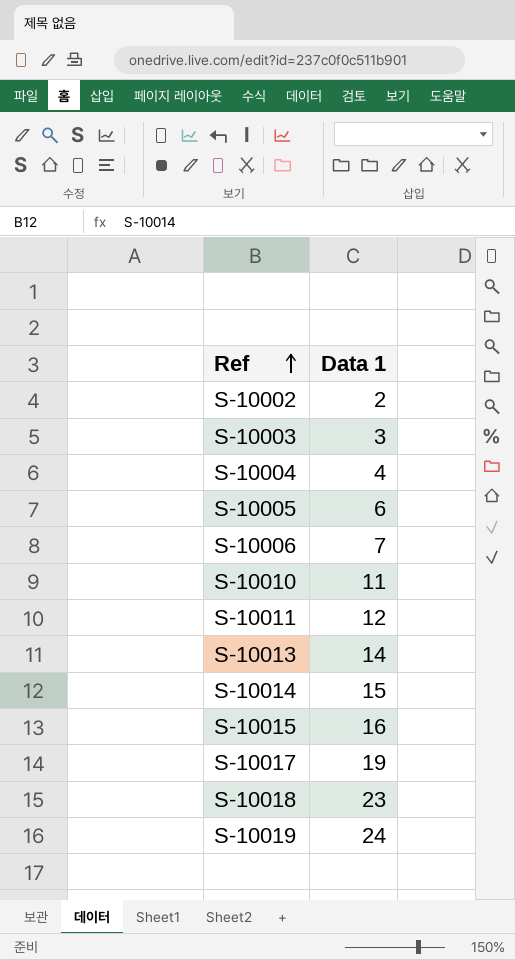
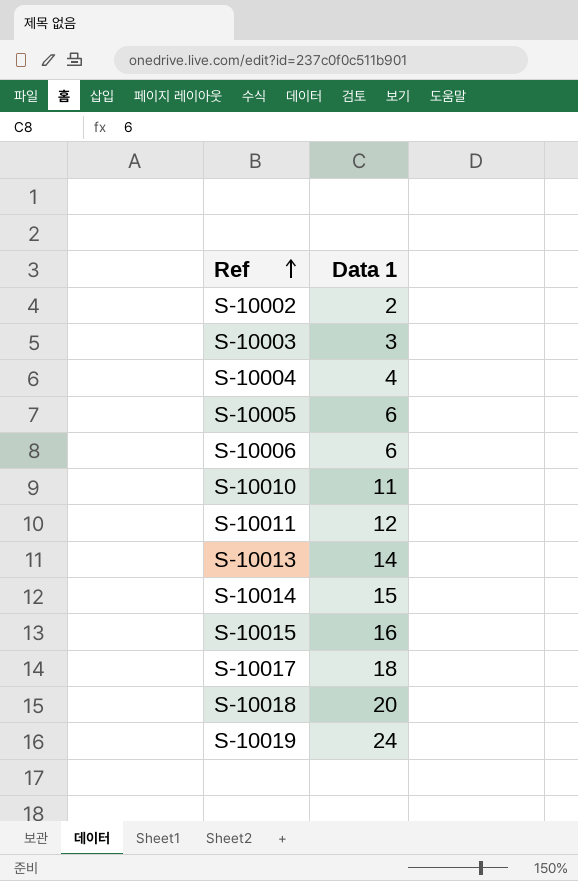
S-10006 | Data 1: 7 -> 6
S-10017 | Data 1: 19 -> 18
S-10018 | Data 1: 23 -> 20

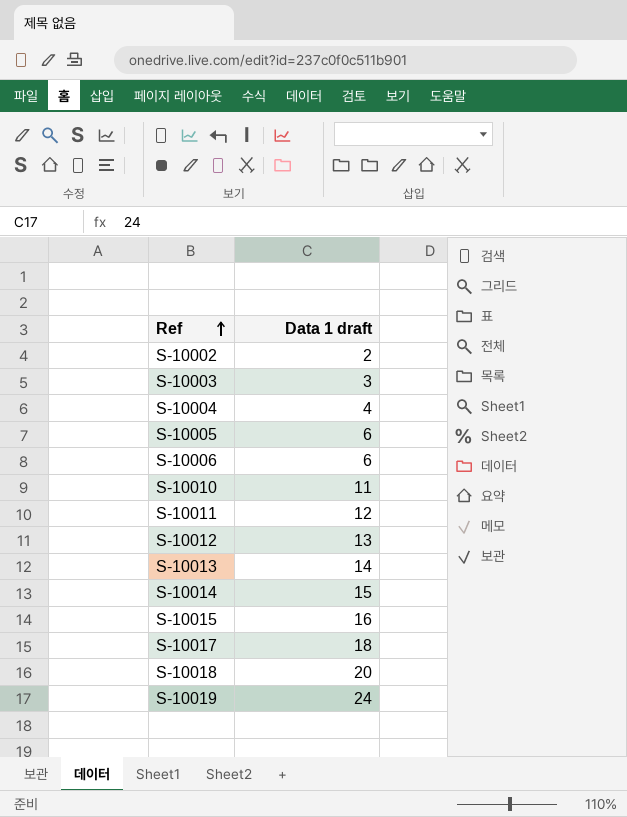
column name: Data 1 -> Data 1 draft
row S-10012: none -> 13

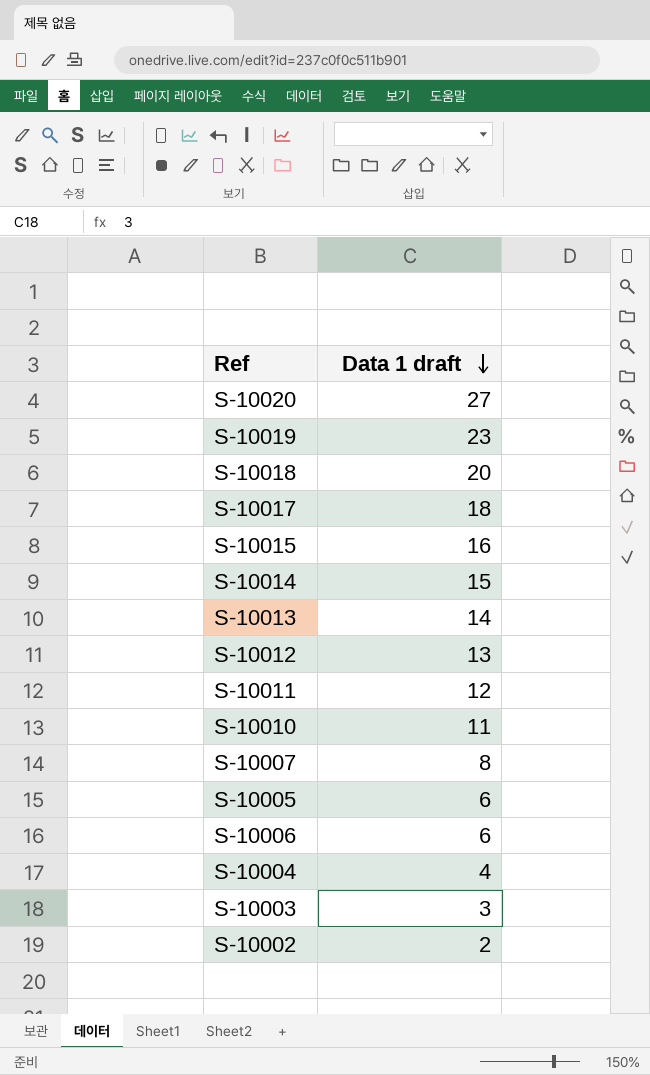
row order: Ref ascending -> Data 1 draft descending
row S-10020: none -> 27
S-10019 | Data 1 draft: 24 -> 23
row S-10007: none -> 8

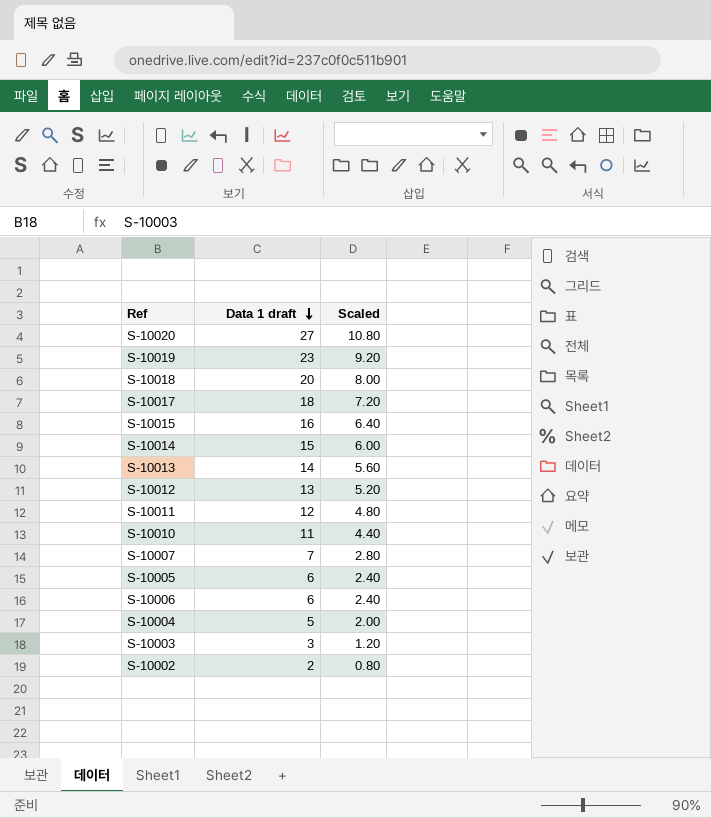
column Scaled | formula: none -> [Data 1 draft] * 0.4
S-10007 | Data 1 draft: 8 -> 7
S-10004 | Data 1 draft: 4 -> 5

